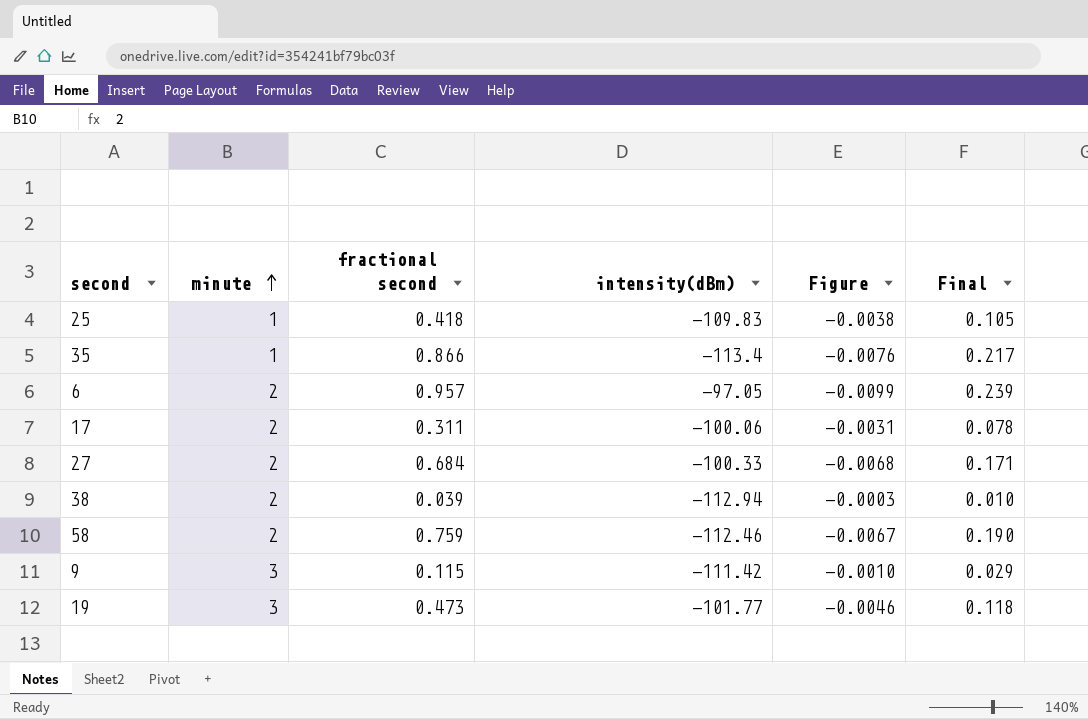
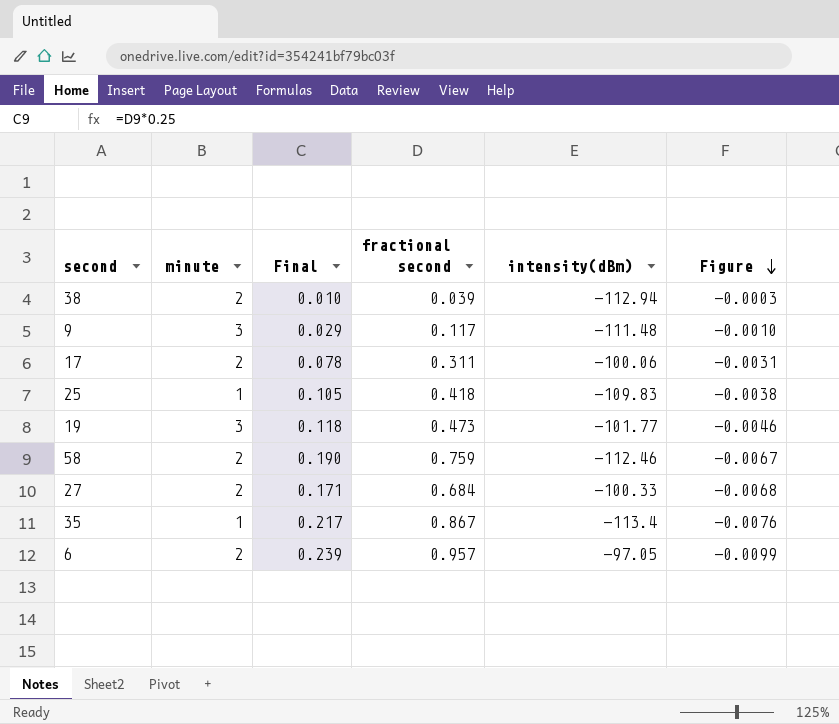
row order: minute ascending -> Figure descending
column Final | position: 6 -> 3
9 | fractional second: 0.115 -> 0.117
9 | intensity(dBm): -111.42 -> -111.48
35 | fractional second: 0.866 -> 0.867

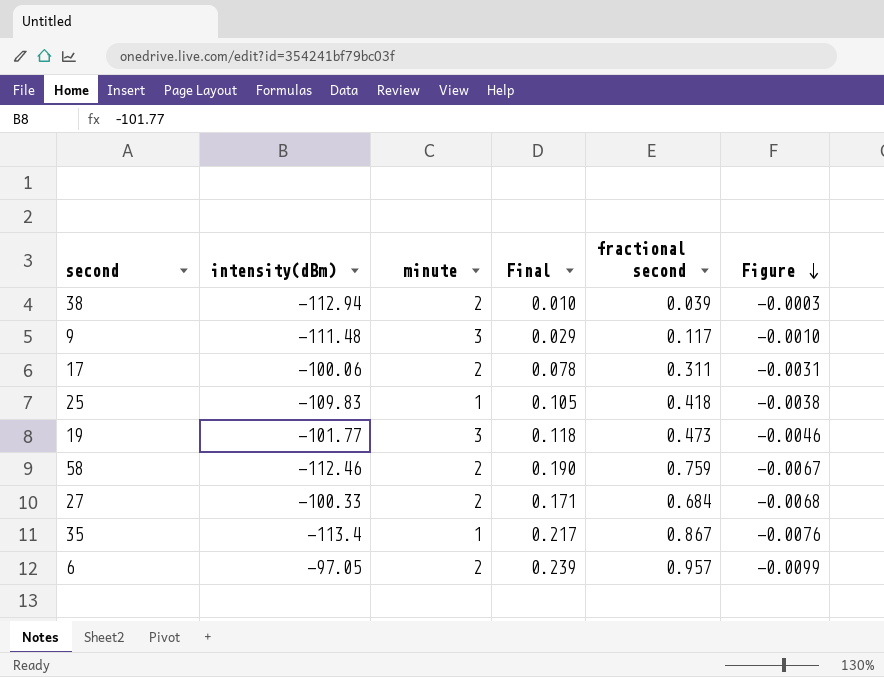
column intensity(dBm) | position: 5 -> 2

